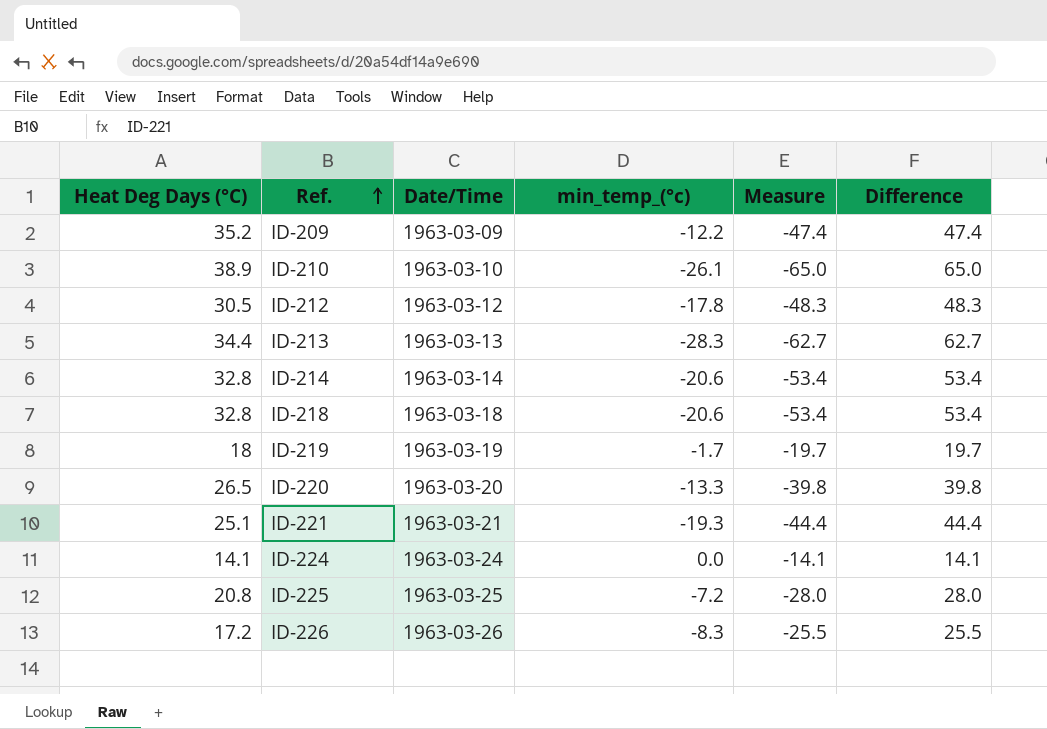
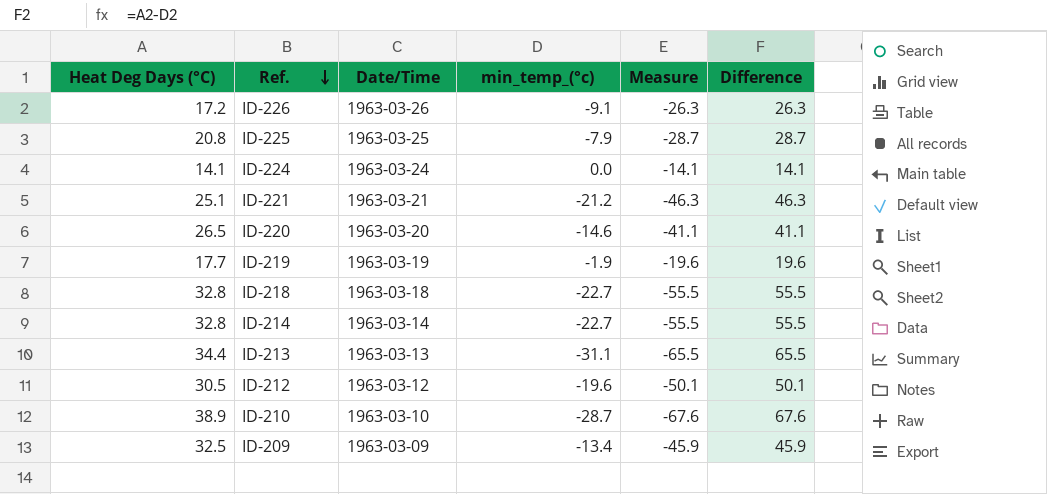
row order: Ref. ascending -> Ref. descending
ID-226 | min_temp_(°c): -8.3 -> -9.1
ID-226 | Measure: -25.5 -> -26.3
ID-226 | Difference: 25.5 -> 26.3
ID-225 | min_temp_(°c): -7.2 -> -7.9
ID-225 | Measure: -28.0 -> -28.7
ID-225 | Difference: 28.0 -> 28.7
ID-221 | min_temp_(°c): -19.3 -> -21.2
ID-221 | Measure: -44.4 -> -46.3
ID-221 | Difference: 44.4 -> 46.3
ID-220 | min_temp_(°c): -13.3 -> -14.6
ID-220 | Measure: -39.8 -> -41.1
ID-220 | Difference: 39.8 -> 41.1
ID-219 | Heat Deg Days (°C): 18 -> 17.7
ID-219 | min_temp_(°c): -1.7 -> -1.9
ID-219 | Measure: -19.7 -> -19.6
ID-219 | Difference: 19.7 -> 19.6
ID-218 | min_temp_(°c): -20.6 -> -22.7
ID-218 | Measure: -53.4 -> -55.5
ID-218 | Difference: 53.4 -> 55.5
ID-214 | min_temp_(°c): -20.6 -> -22.7
ID-214 | Measure: -53.4 -> -55.5
ID-214 | Difference: 53.4 -> 55.5
ID-213 | min_temp_(°c): -28.3 -> -31.1
ID-213 | Measure: -62.7 -> -65.5
ID-213 | Difference: 62.7 -> 65.5
ID-212 | min_temp_(°c): -17.8 -> -19.6
ID-212 | Measure: -48.3 -> -50.1
ID-212 | Difference: 48.3 -> 50.1
ID-210 | min_temp_(°c): -26.1 -> -28.7
ID-210 | Measure: -65.0 -> -67.6
ID-210 | Difference: 65.0 -> 67.6
ID-209 | Heat Deg Days (°C): 35.2 -> 32.5
ID-209 | min_temp_(°c): -12.2 -> -13.4
ID-209 | Measure: -47.4 -> -45.9
ID-209 | Difference: 47.4 -> 45.9

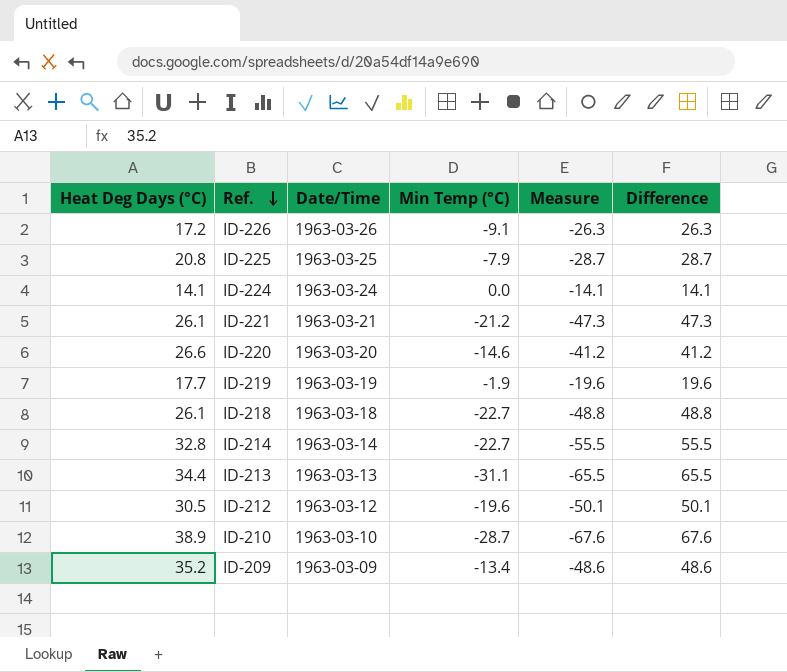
column name: min_temp_(°c) -> Min Temp (°C)
ID-221 | Heat Deg Days (°C): 25.1 -> 26.1
ID-221 | Measure: -46.3 -> -47.3
ID-221 | Difference: 46.3 -> 47.3
ID-220 | Heat Deg Days (°C): 26.5 -> 26.6
ID-220 | Measure: -41.1 -> -41.2
ID-220 | Difference: 41.1 -> 41.2
ID-218 | Heat Deg Days (°C): 32.8 -> 26.1
ID-218 | Measure: -55.5 -> -48.8
ID-218 | Difference: 55.5 -> 48.8
ID-209 | Heat Deg Days (°C): 32.5 -> 35.2
ID-209 | Measure: -45.9 -> -48.6
ID-209 | Difference: 45.9 -> 48.6

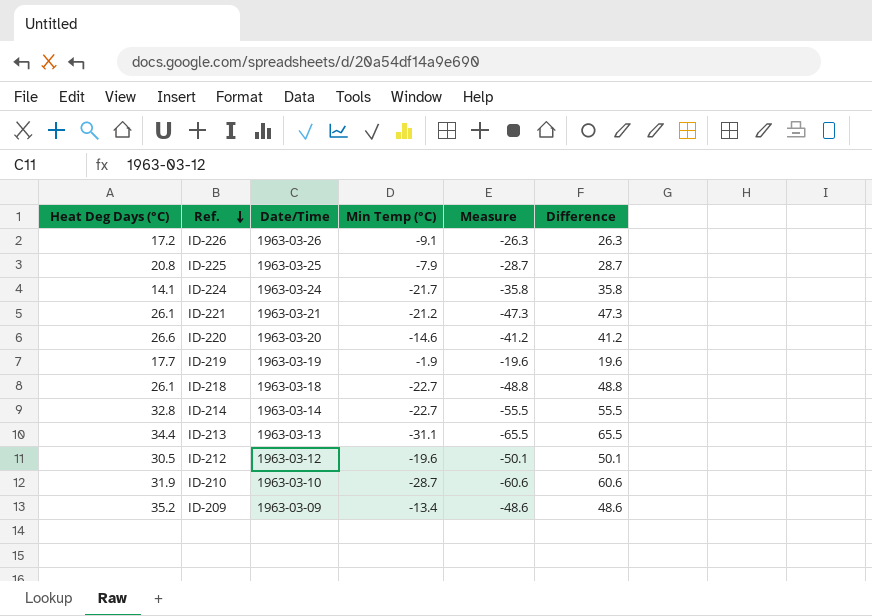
ID-224 | Min Temp (°C): 0.0 -> -21.7
ID-224 | Measure: -14.1 -> -35.8
ID-224 | Difference: 14.1 -> 35.8
ID-210 | Heat Deg Days (°C): 38.9 -> 31.9
ID-210 | Measure: -67.6 -> -60.6
ID-210 | Difference: 67.6 -> 60.6

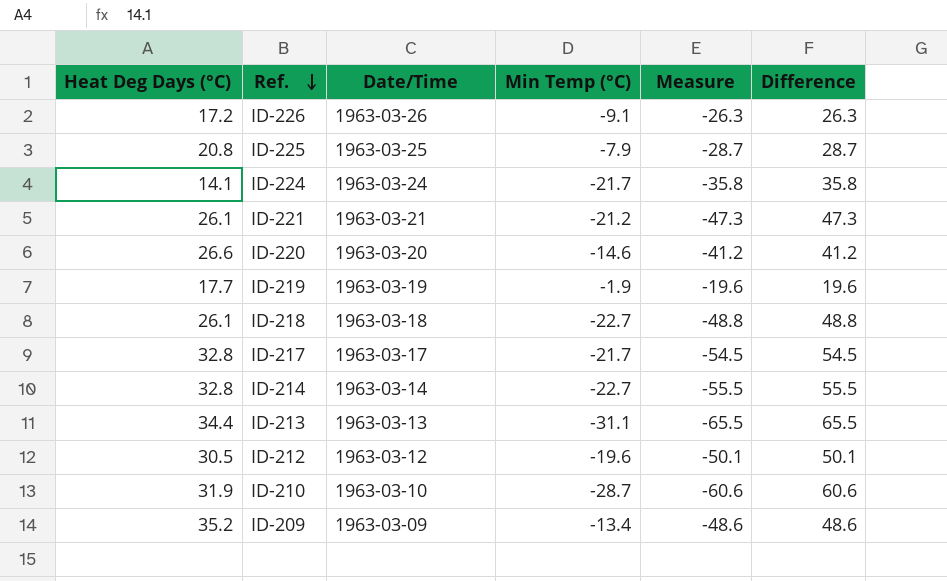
row ID-217: none -> 32.8 | 1963-03-17 | -21.7 | -54.5 | 54.5

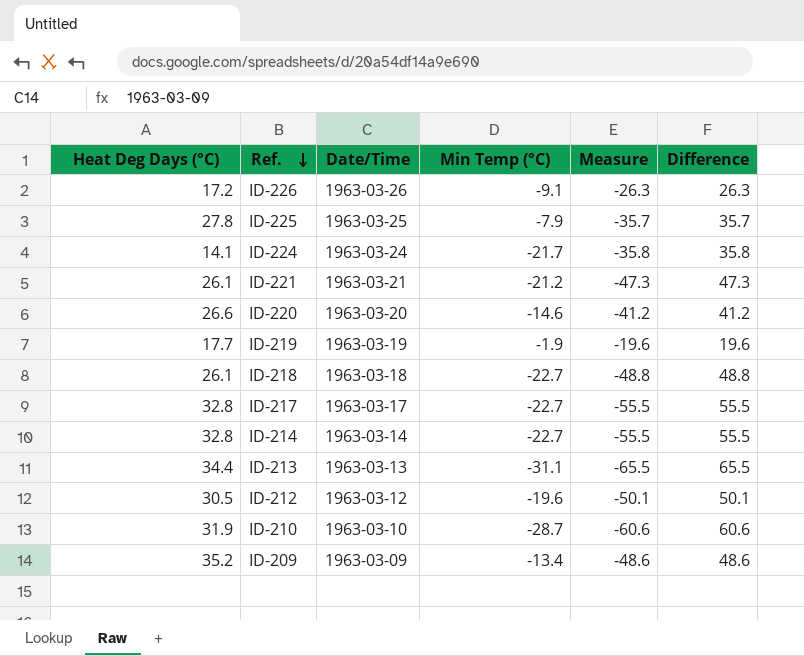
ID-225 | Heat Deg Days (°C): 20.8 -> 27.8
ID-225 | Measure: -28.7 -> -35.7
ID-225 | Difference: 28.7 -> 35.7
ID-217 | Min Temp (°C): -21.7 -> -22.7
ID-217 | Measure: -54.5 -> -55.5
ID-217 | Difference: 54.5 -> 55.5

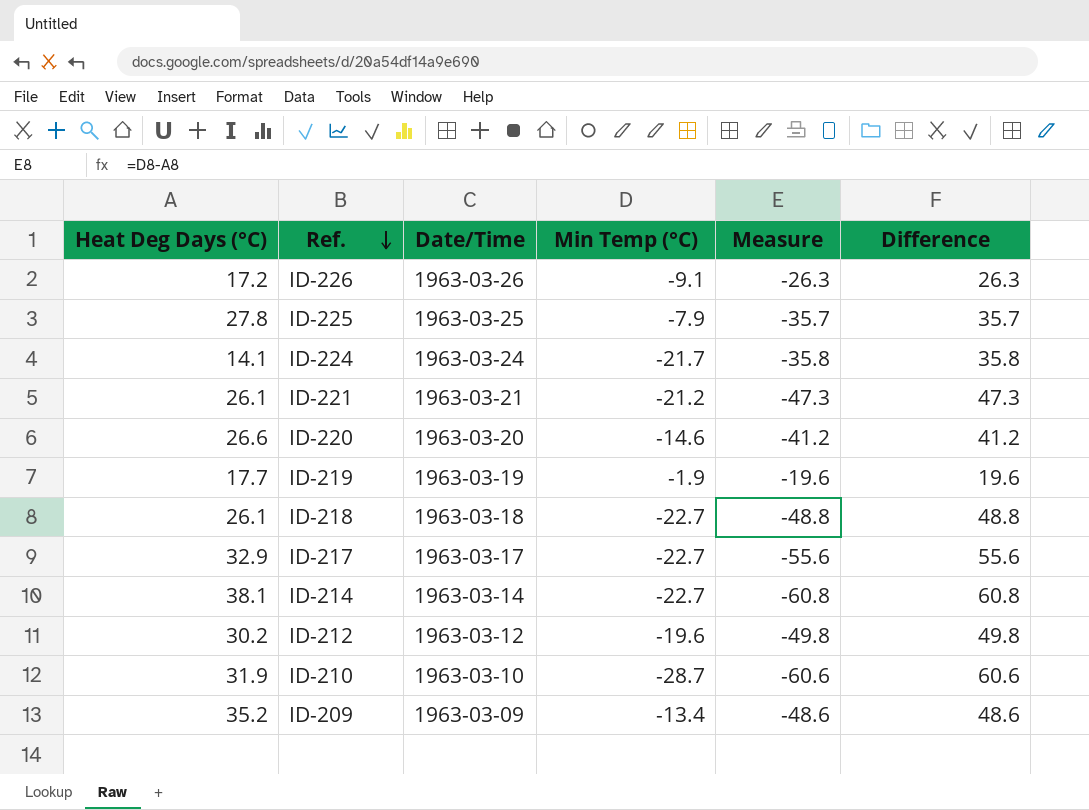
row ID-213: 34.4 | 1963-03-13 | -31.1 | -65.5 | 65.5 -> none
ID-217 | Heat Deg Days (°C): 32.8 -> 32.9
ID-217 | Measure: -55.5 -> -55.6
ID-217 | Difference: 55.5 -> 55.6
ID-214 | Heat Deg Days (°C): 32.8 -> 38.1
ID-214 | Measure: -55.5 -> -60.8
ID-214 | Difference: 55.5 -> 60.8
ID-212 | Heat Deg Days (°C): 30.5 -> 30.2
ID-212 | Measure: -50.1 -> -49.8
ID-212 | Difference: 50.1 -> 49.8

